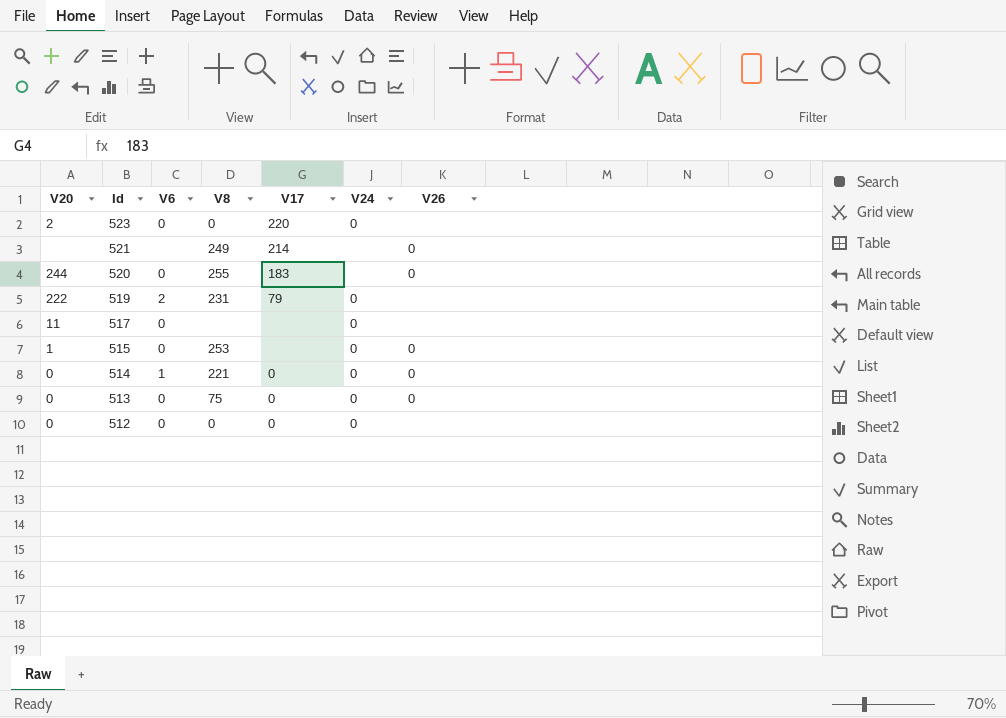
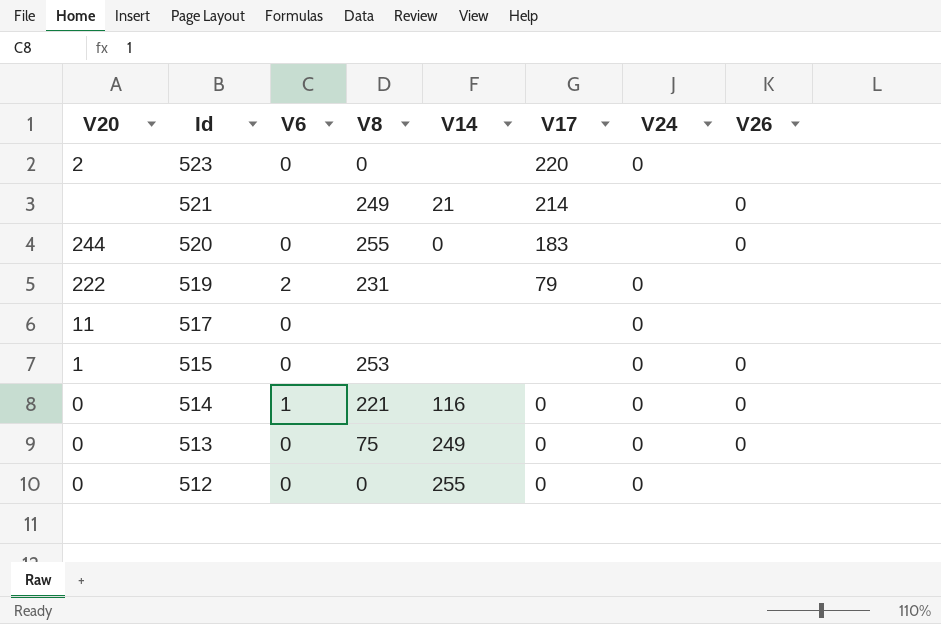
column V14 | position: none -> 5

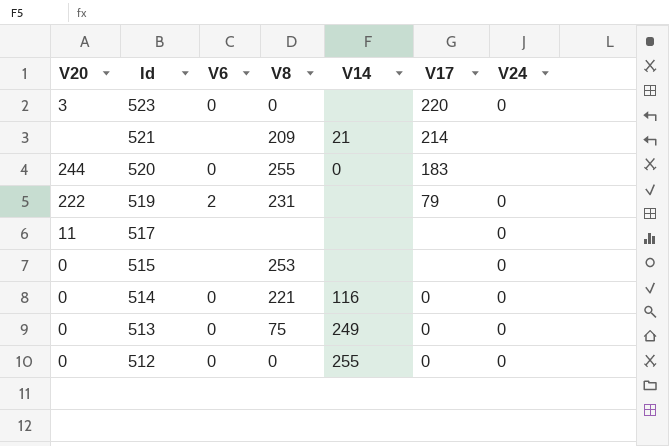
column V26 | position: 8 -> none
523 | V20: 2 -> 3
521 | V8: 249 -> 209
517 | V6: 0 -> none
515 | V20: 1 -> 0
515 | V6: 0 -> none
514 | V6: 1 -> 0

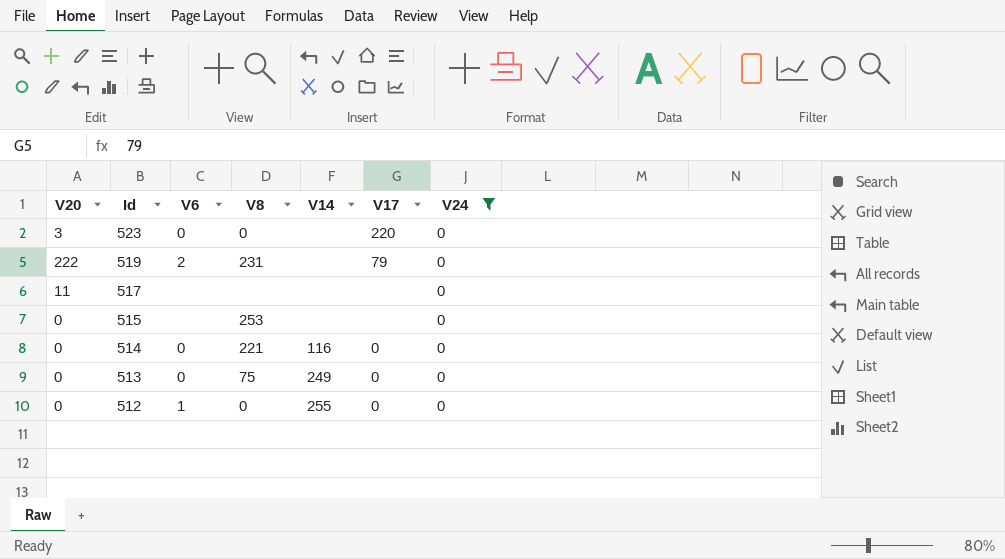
filter: none -> V24 = 0
512 | V6: 0 -> 1

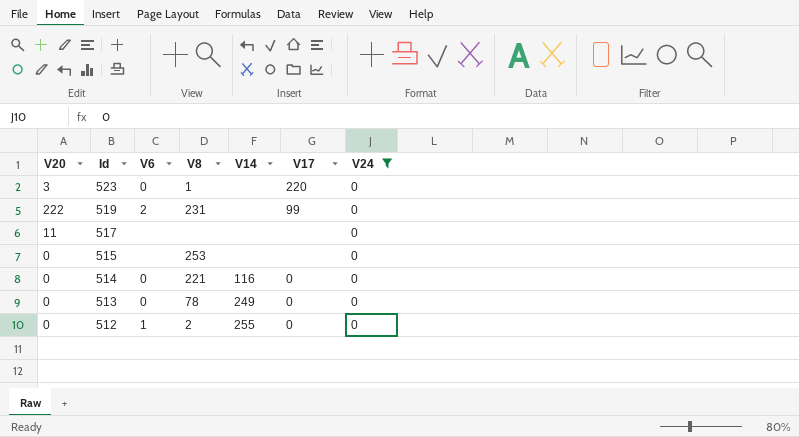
523 | V8: 0 -> 1
519 | V17: 79 -> 99
513 | V8: 75 -> 78
512 | V8: 0 -> 2

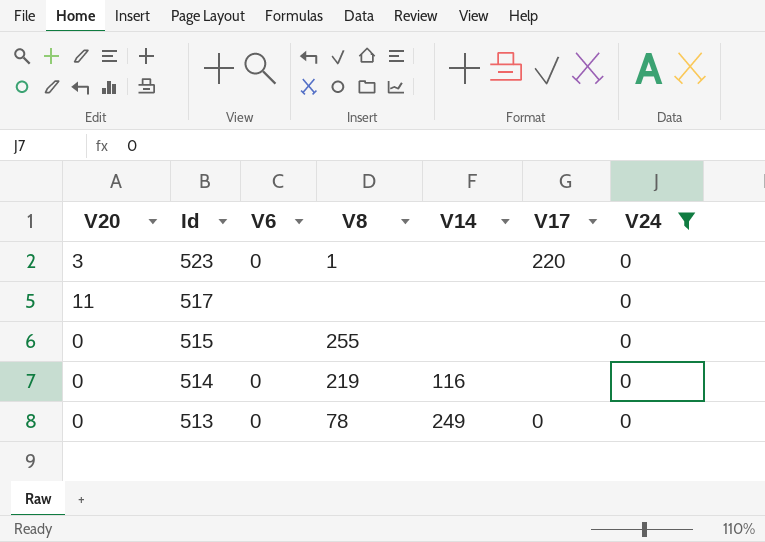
row 519: 222 | 2 | 231 | none | 99 | 0 -> none
row 512: 0 | 1 | 2 | 255 | 0 | 0 -> none
515 | V8: 253 -> 255
514 | V8: 221 -> 219
514 | V17: 0 -> none

